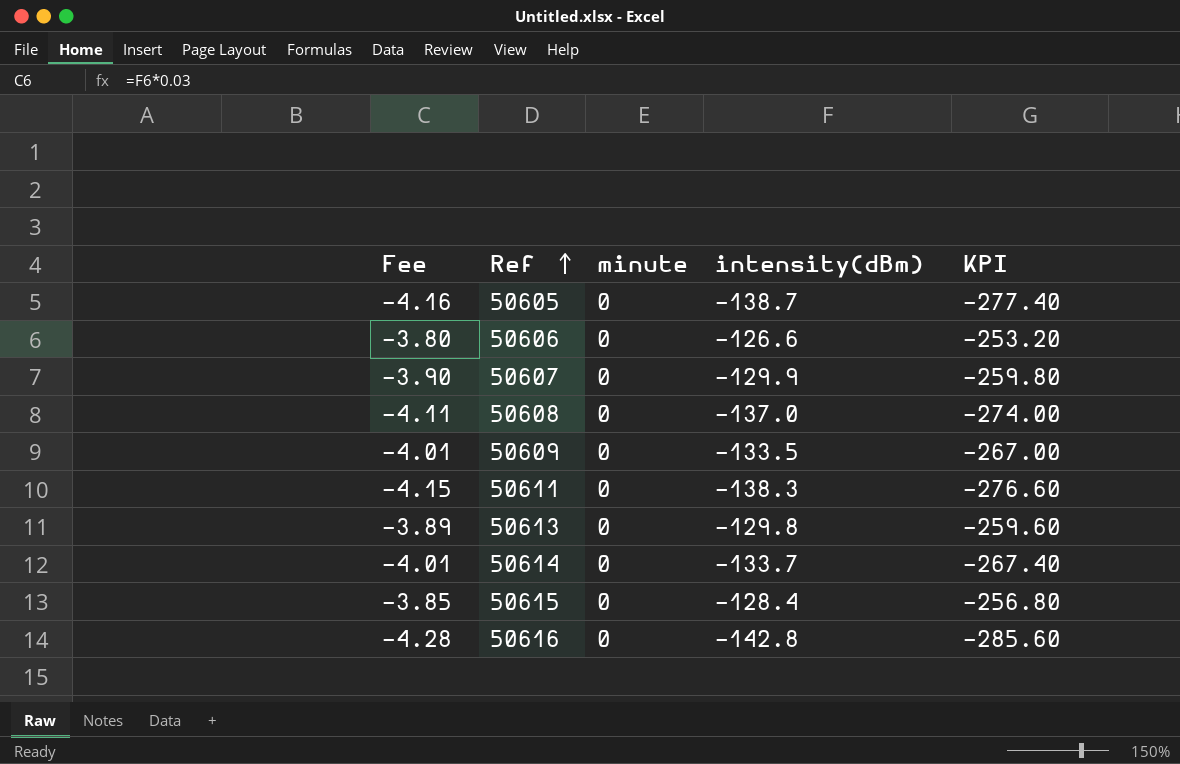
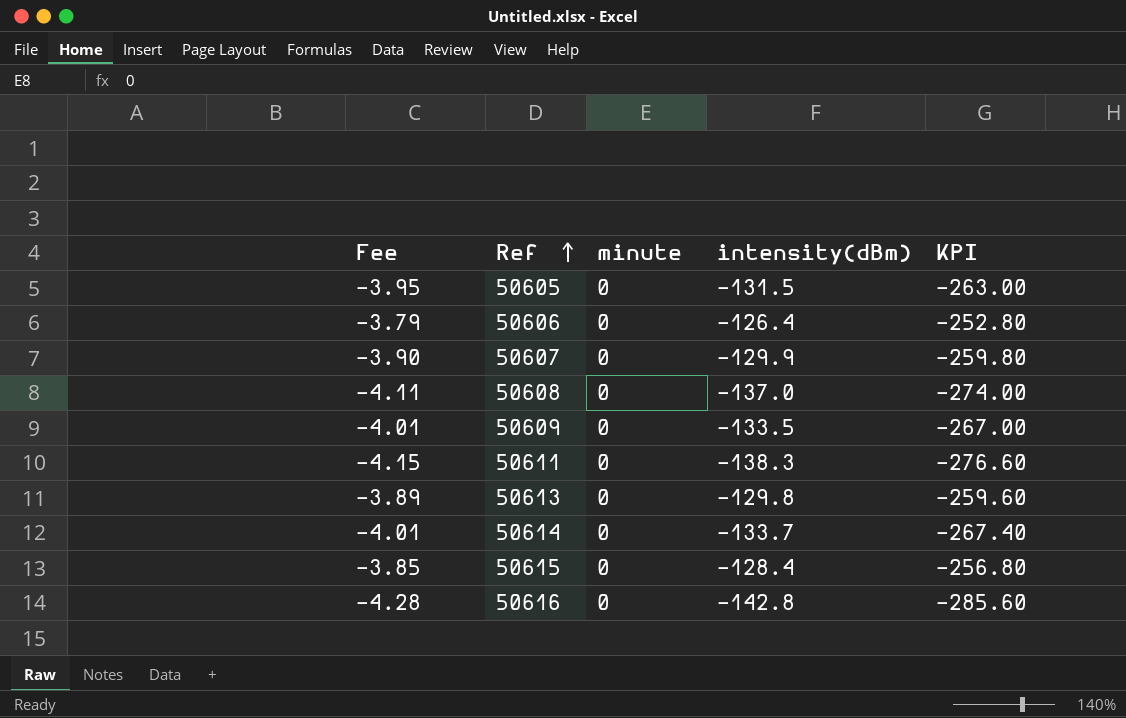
50605 | Fee: -4.16 -> -3.95
50605 | intensity(dBm): -138.7 -> -131.5
50605 | KPI: -277.40 -> -263.00
50606 | Fee: -3.80 -> -3.79
50606 | intensity(dBm): -126.6 -> -126.4
50606 | KPI: -253.20 -> -252.80

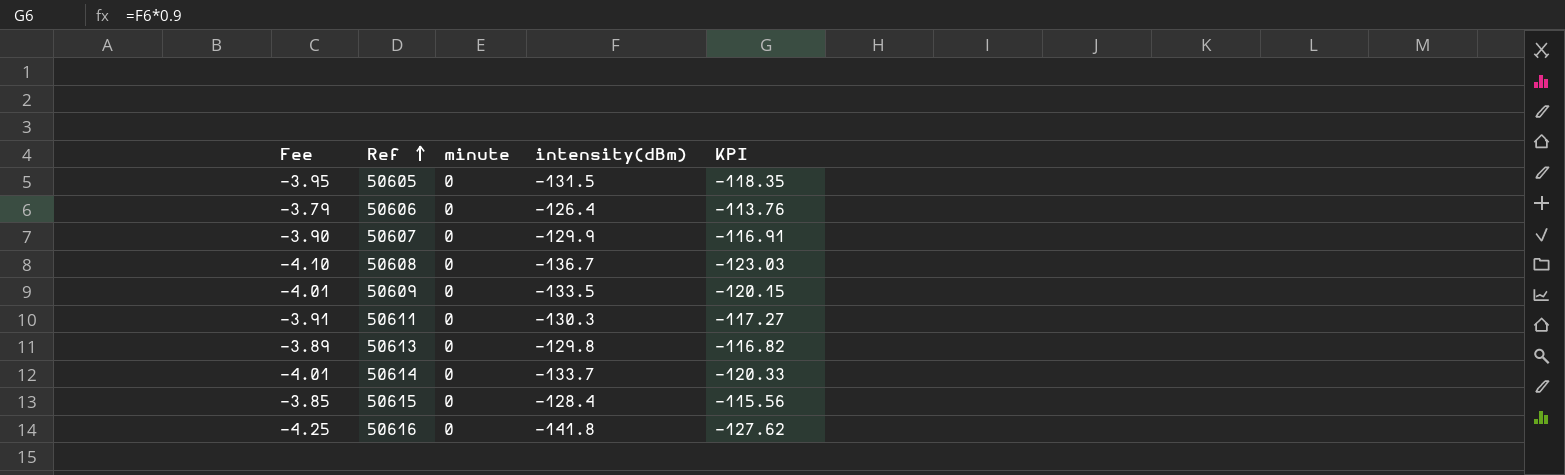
column KPI | formula: [intensity(dBm)] * 2 -> [intensity(dBm)] * 0.9
50608 | Fee: -4.11 -> -4.10
50608 | intensity(dBm): -137.0 -> -136.7
50611 | Fee: -4.15 -> -3.91
50611 | intensity(dBm): -138.3 -> -130.3
50616 | Fee: -4.28 -> -4.25
50616 | intensity(dBm): -142.8 -> -141.8

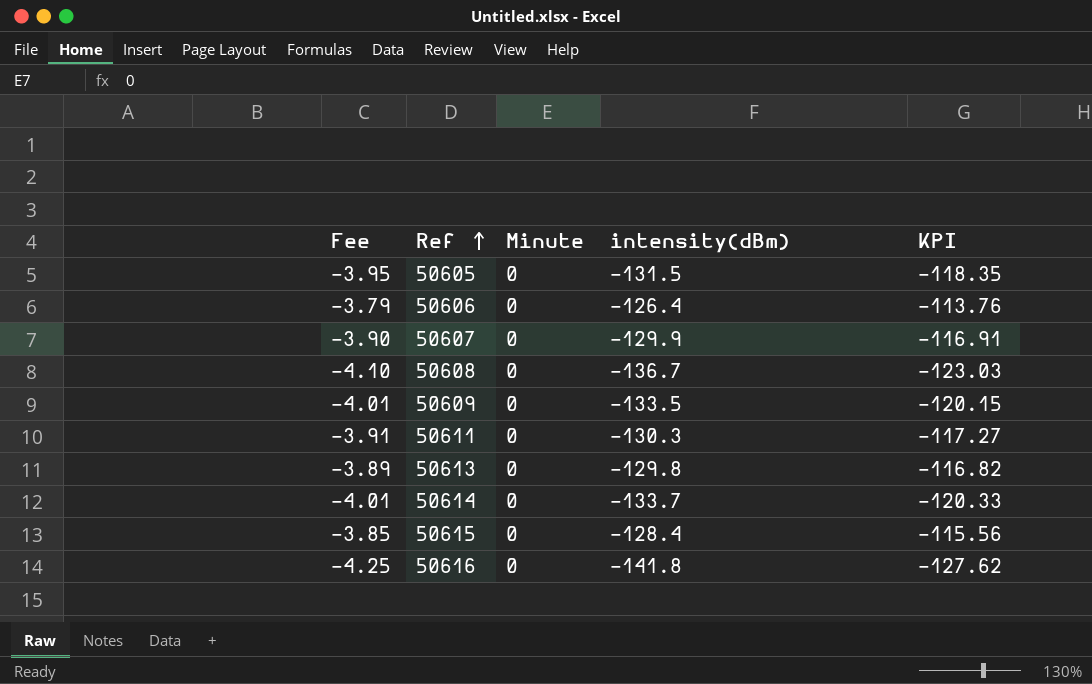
column name: minute -> Minute

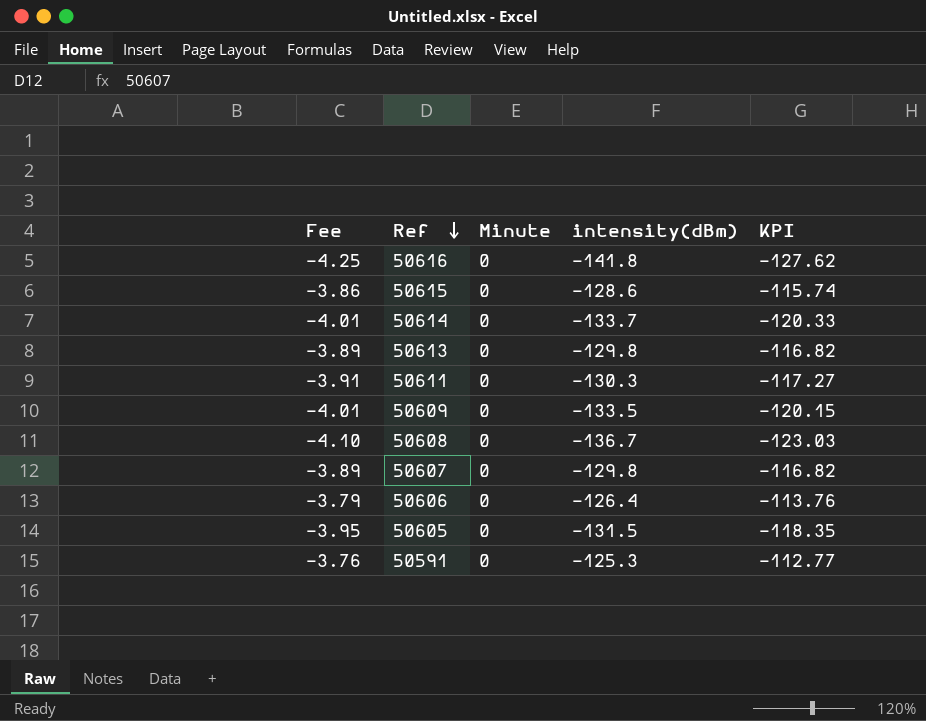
row order: Ref ascending -> Ref descending
50615 | Fee: -3.85 -> -3.86
50615 | intensity(dBm): -128.4 -> -128.6
50615 | KPI: -115.56 -> -115.74
50607 | Fee: -3.90 -> -3.89
50607 | intensity(dBm): -129.9 -> -129.8
50607 | KPI: -116.91 -> -116.82
row 50591: none -> -3.76 | 0 | -125.3 | -112.77

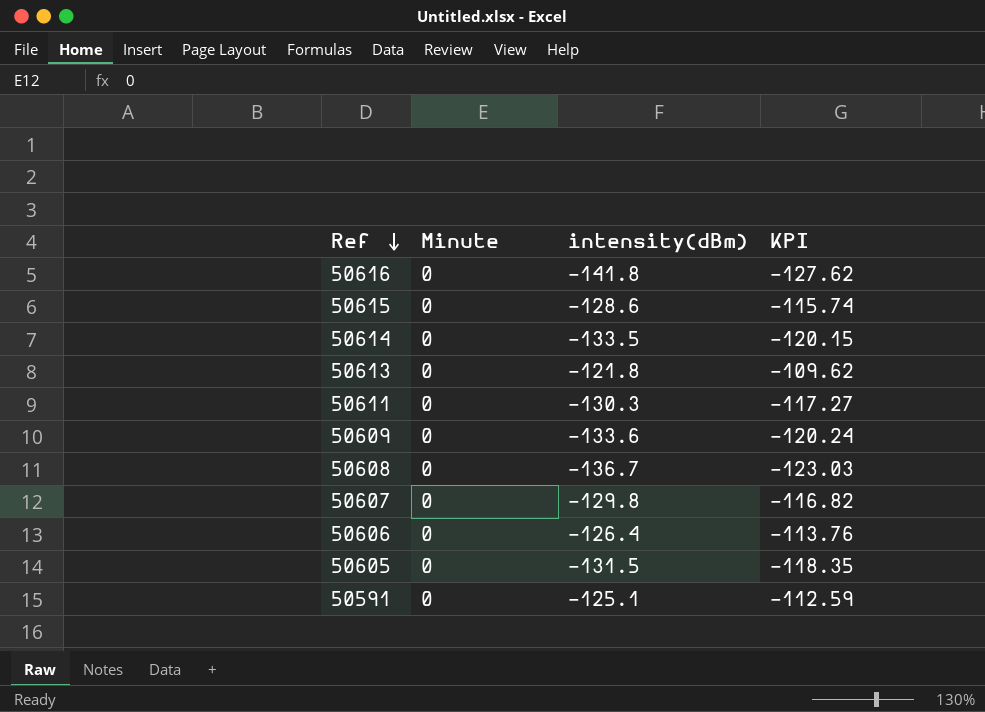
column Fee | formula: [intensity(dBm)] * 0.03 -> none
50614 | intensity(dBm): -133.7 -> -133.5
50614 | KPI: -120.33 -> -120.15
50613 | intensity(dBm): -129.8 -> -121.8
50613 | KPI: -116.82 -> -109.62
50609 | intensity(dBm): -133.5 -> -133.6
50609 | KPI: -120.15 -> -120.24
50591 | intensity(dBm): -125.3 -> -125.1
50591 | KPI: -112.77 -> -112.59

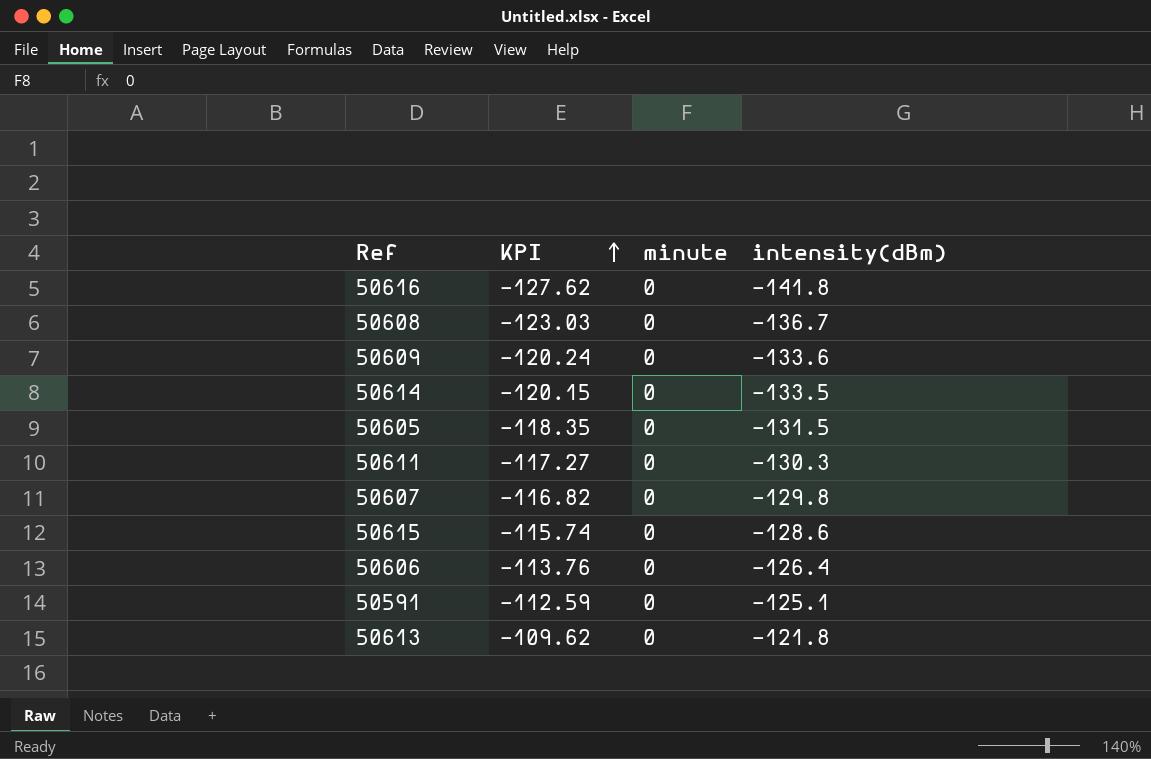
row order: Ref descending -> KPI ascending
column KPI | position: 4 -> 2
column name: Minute -> minute

